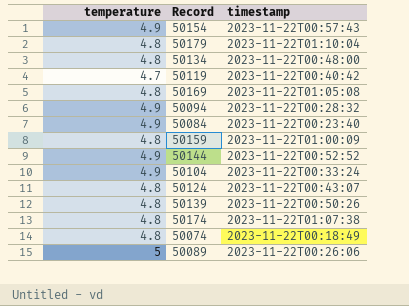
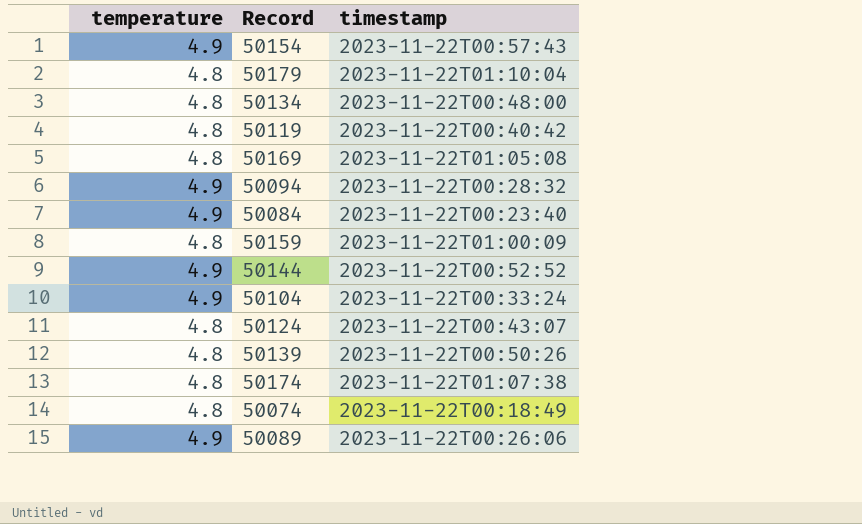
50119 | temperature: 4.7 -> 4.8
50089 | temperature: 5 -> 4.9

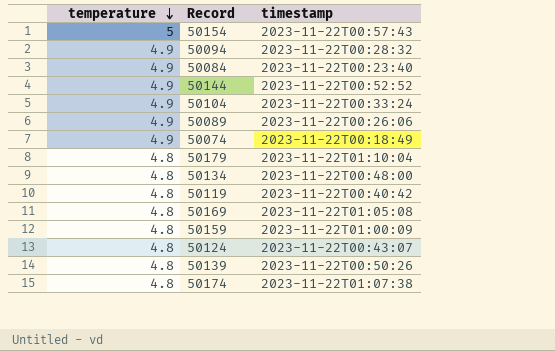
row order: none -> temperature descending
50154 | temperature: 4.9 -> 5
50074 | temperature: 4.8 -> 4.9

